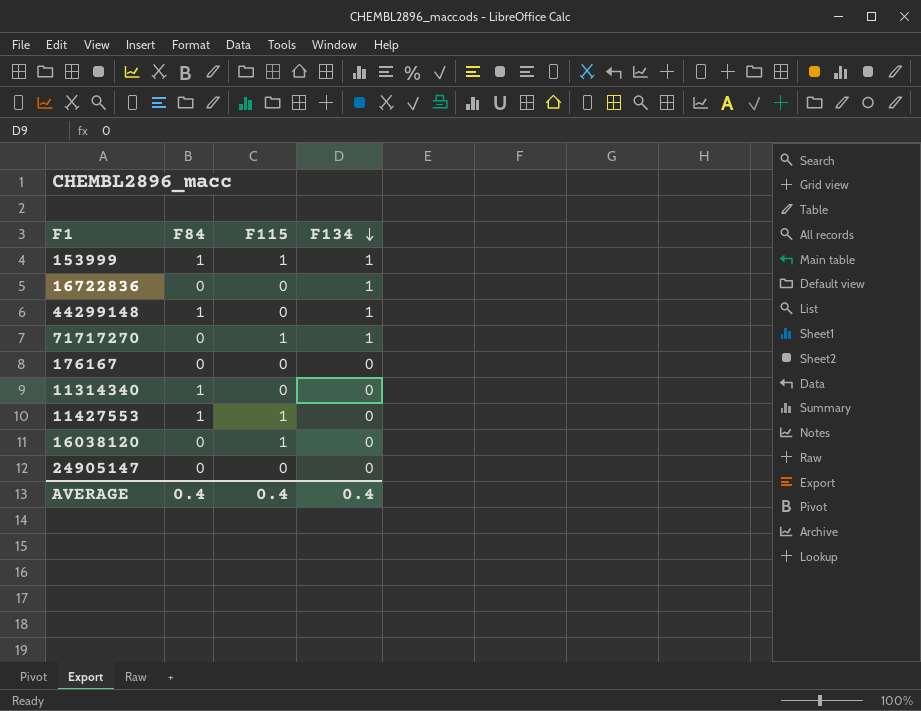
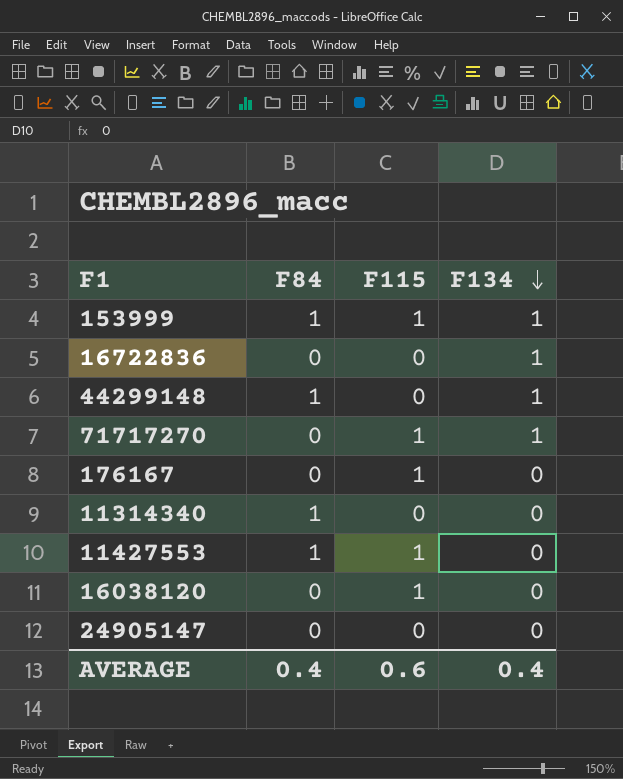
176167 | F115: 0 -> 1
AVERAGE | F115: 0.4 -> 0.6

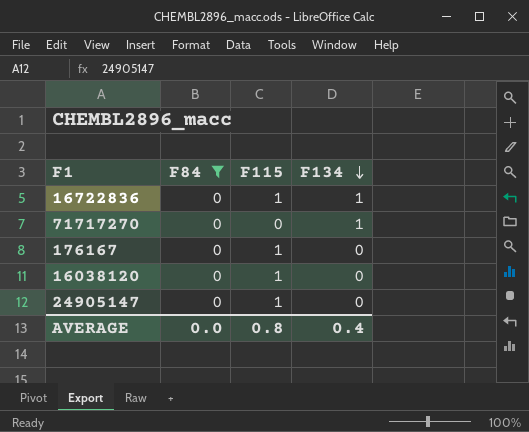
filter: none -> F84 = 0
16722836 | F115: 0 -> 1
71717270 | F115: 1 -> 0
24905147 | F115: 0 -> 1
AVERAGE | F84: 0.4 -> 0.0
AVERAGE | F115: 0.6 -> 0.8

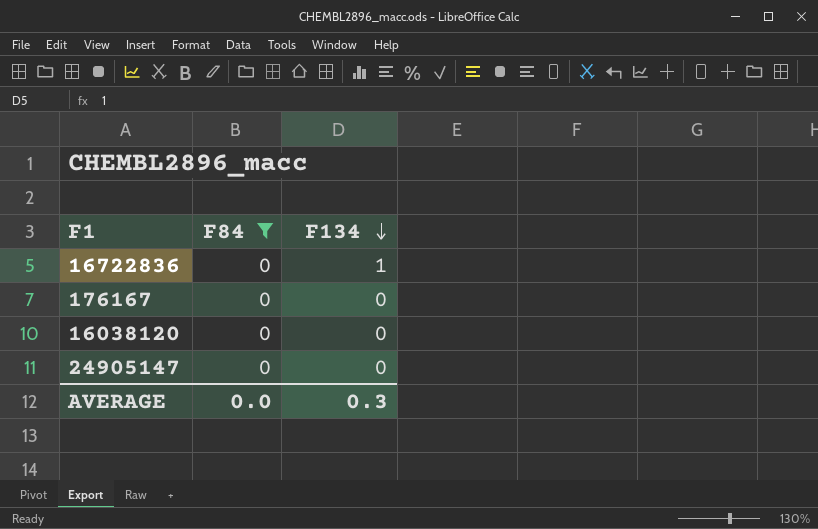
column F115 | position: 3 -> none
row 71717270: 0 | 0 | 1 -> none
AVERAGE | F134: 0.4 -> 0.3

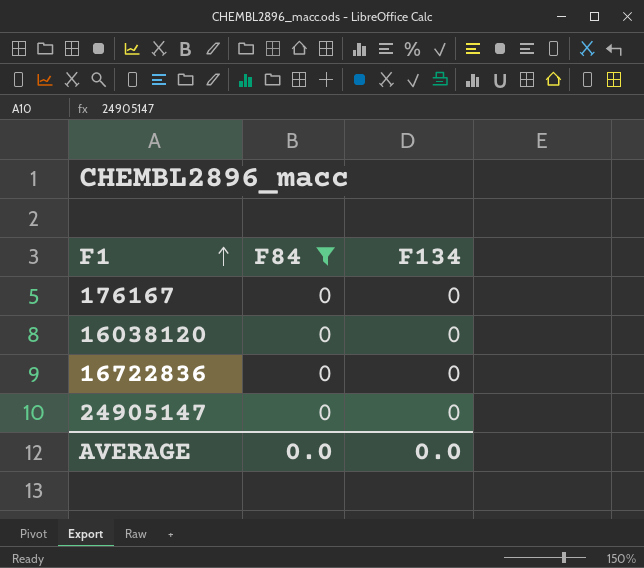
row order: F134 descending -> F1 ascending
16722836 | F134: 1 -> 0
AVERAGE | F134: 0.3 -> 0.0

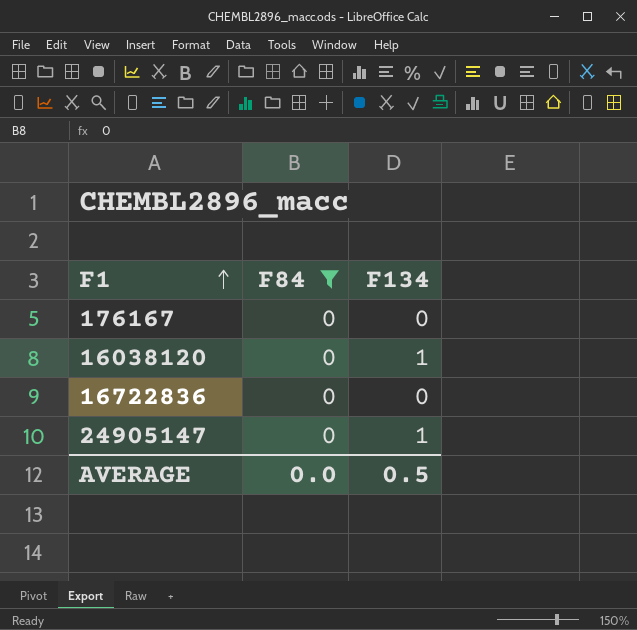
16038120 | F134: 0 -> 1
24905147 | F134: 0 -> 1
AVERAGE | F134: 0.0 -> 0.5

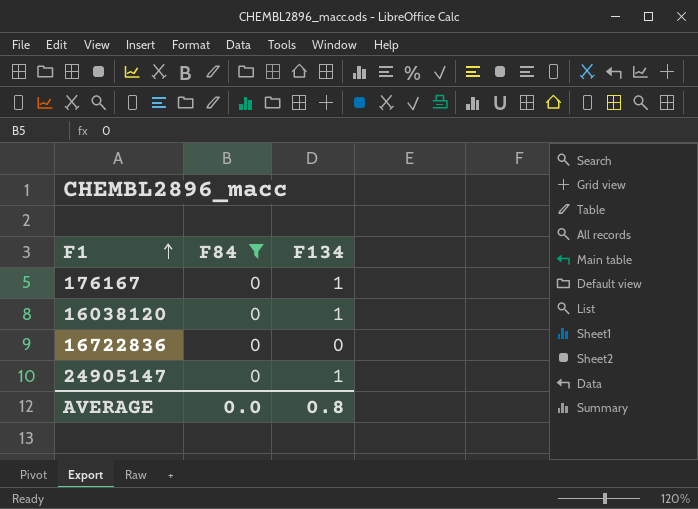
176167 | F134: 0 -> 1
AVERAGE | F134: 0.5 -> 0.8

